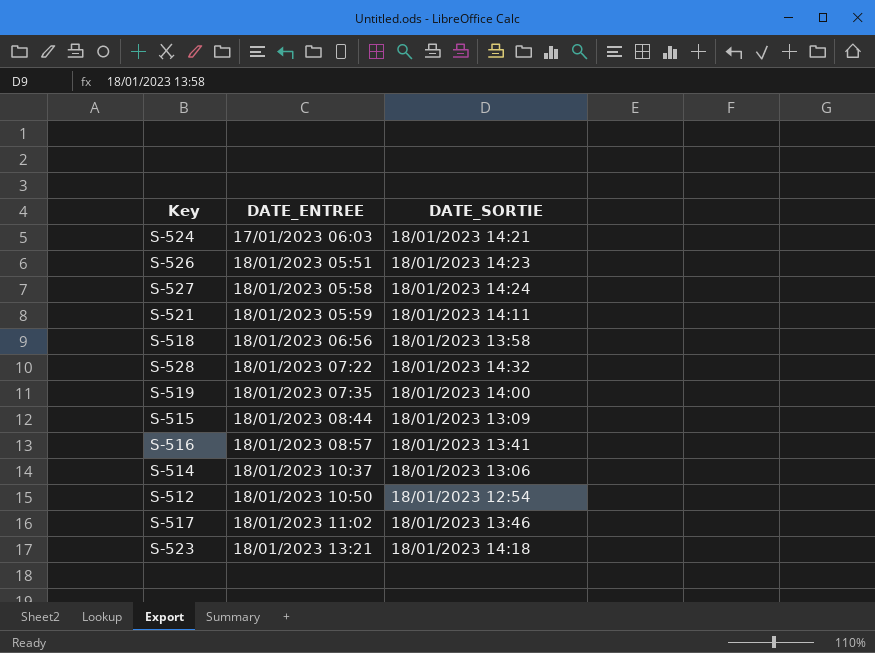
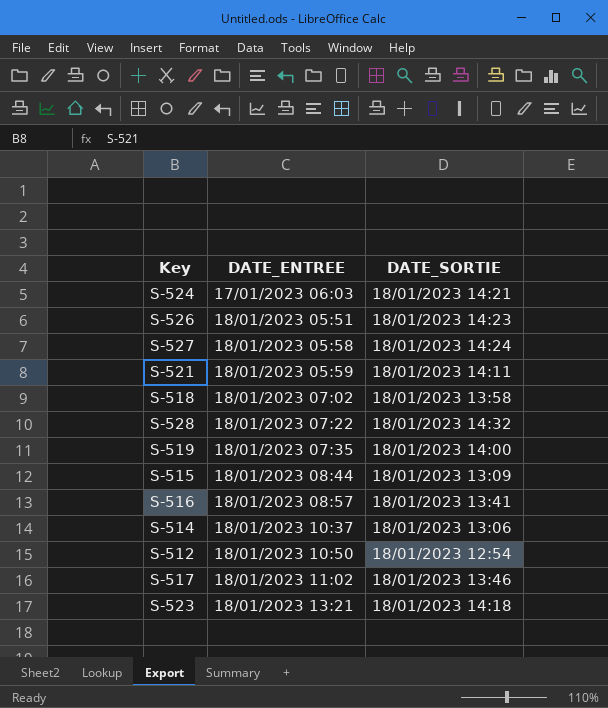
S-518 | DATE_ENTREE: 18/01/2023 06:56 -> 18/01/2023 07:02

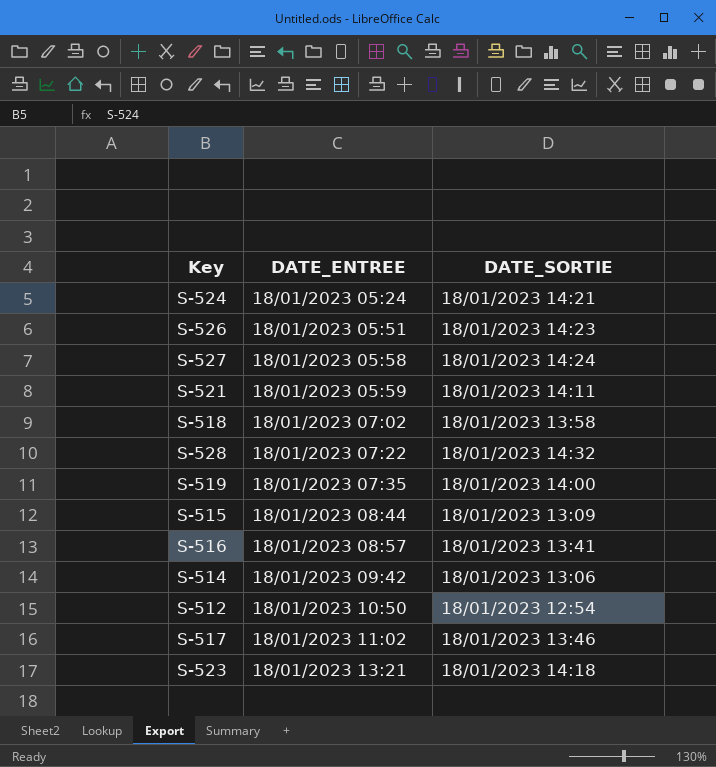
S-524 | DATE_ENTREE: 17/01/2023 06:03 -> 18/01/2023 05:24
S-514 | DATE_ENTREE: 18/01/2023 10:37 -> 18/01/2023 09:42

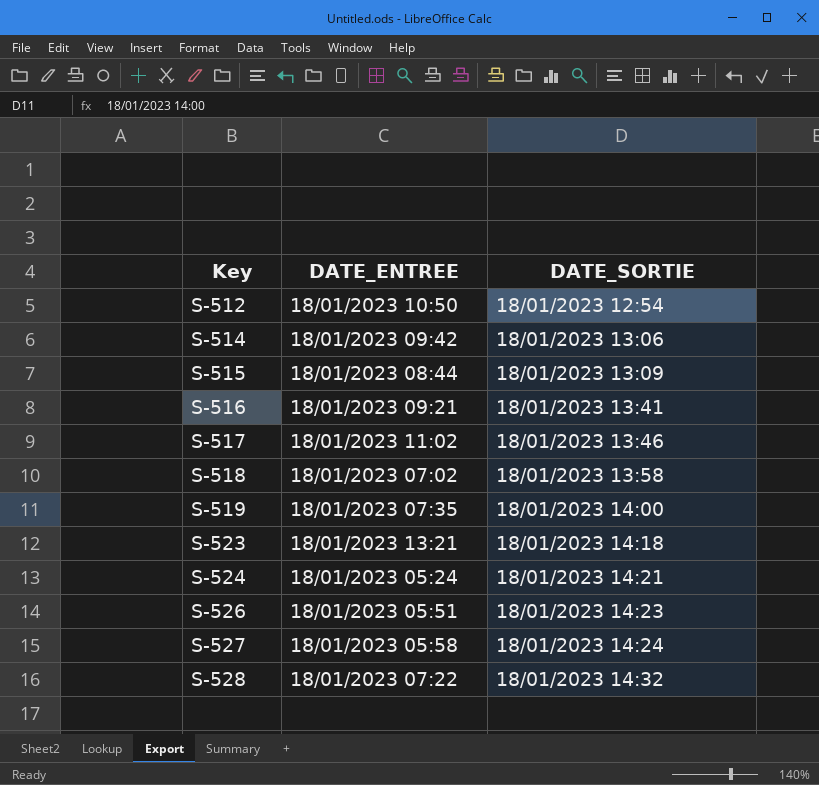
row order: DATE_ENTREE ascending -> Key ascending
row S-521: 18/01/2023 05:59 | 18/01/2023 14:11 -> none
S-516 | DATE_ENTREE: 18/01/2023 08:57 -> 18/01/2023 09:21

